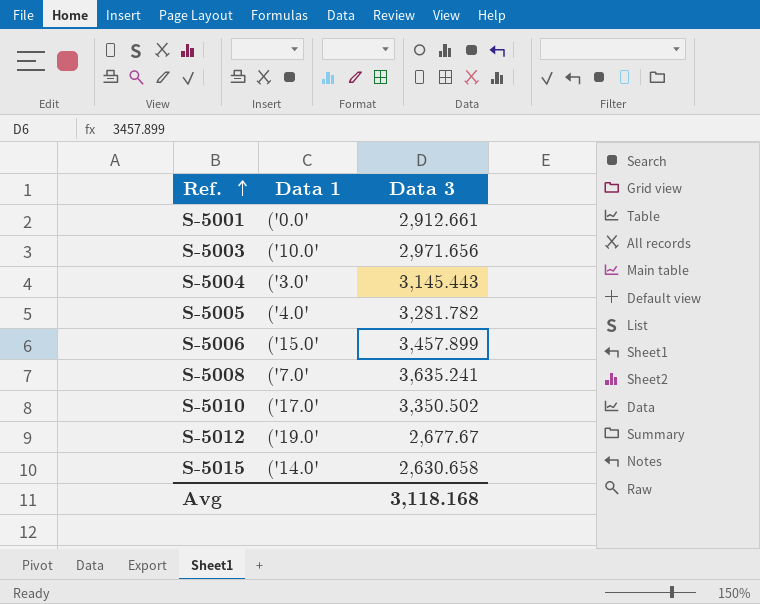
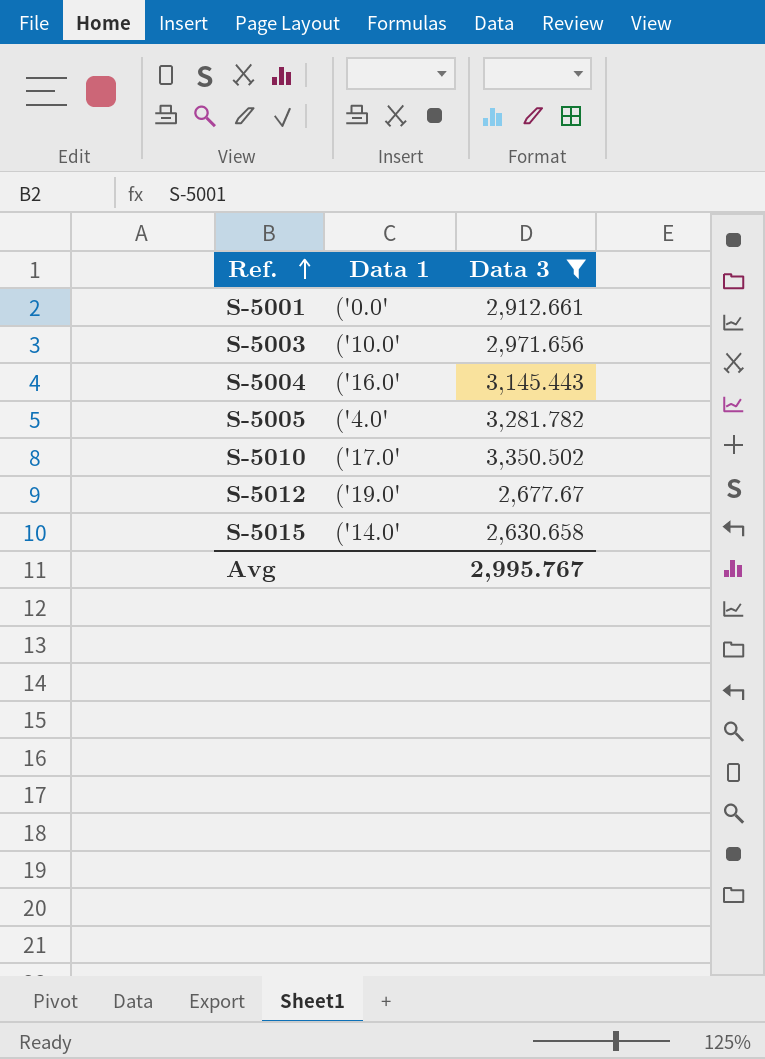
filter: none -> Data 3 <= 3,350.502
S-5004 | Data 1: ('3.0' -> ('16.0'
Avg | Data 3: 3,118.168 -> 2,995.767

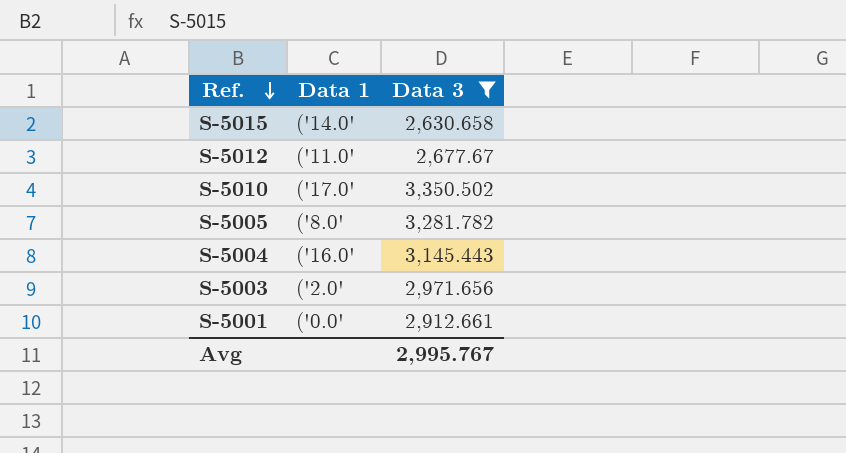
row order: Ref. ascending -> Ref. descending
S-5012 | Data 1: ('19.0' -> ('11.0'
S-5005 | Data 1: ('4.0' -> ('8.0'
S-5003 | Data 1: ('10.0' -> ('2.0'

